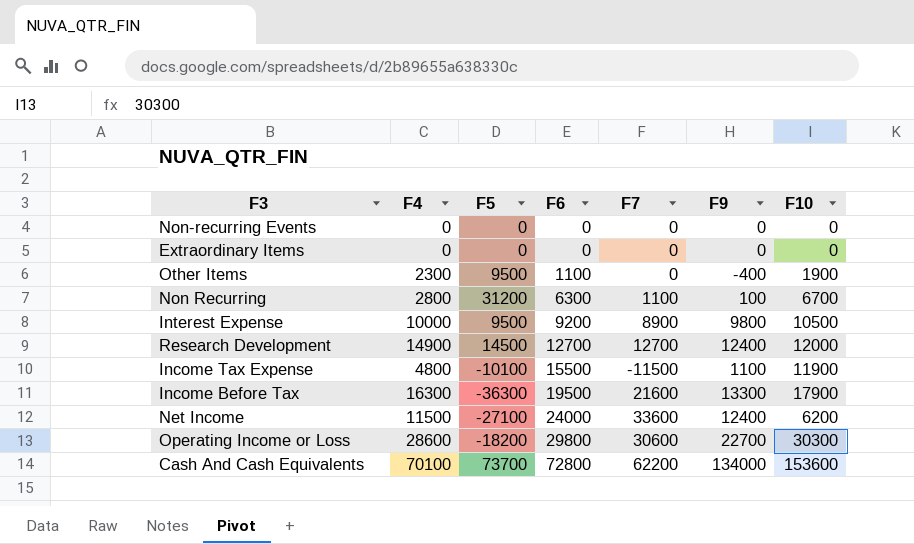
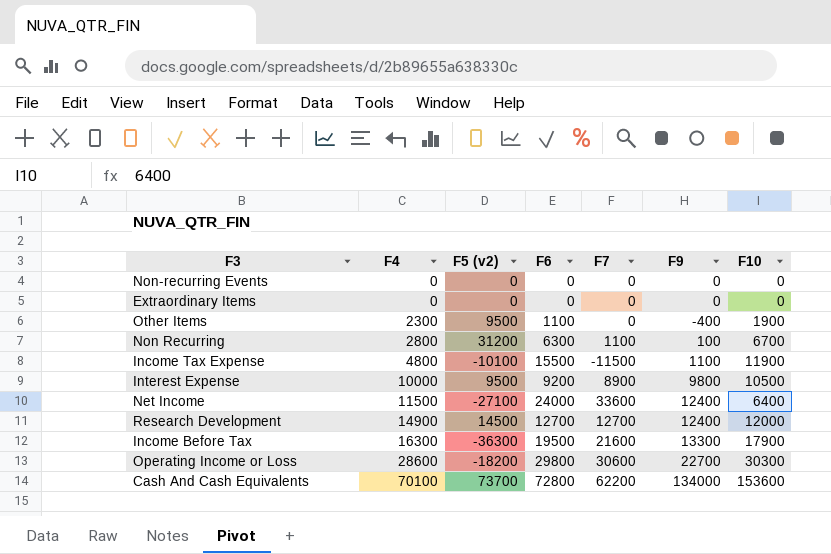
row order: F6 ascending -> F4 ascending
column name: F5 -> F5 (v2)
Net Income | F10: 6200 -> 6400

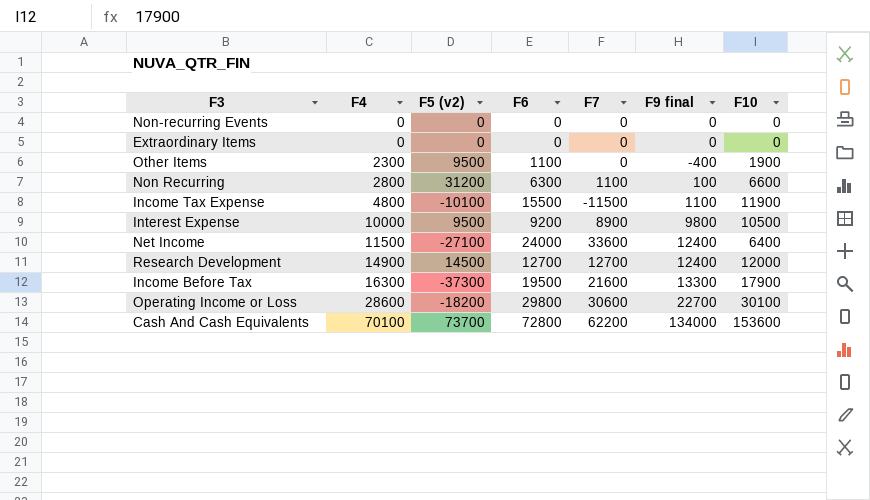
column name: F9 -> F9 final
Non Recurring | F10: 6700 -> 6600
Income Before Tax | F5 (v2): -36300 -> -37300
Operating Income or Loss | F10: 30300 -> 30100

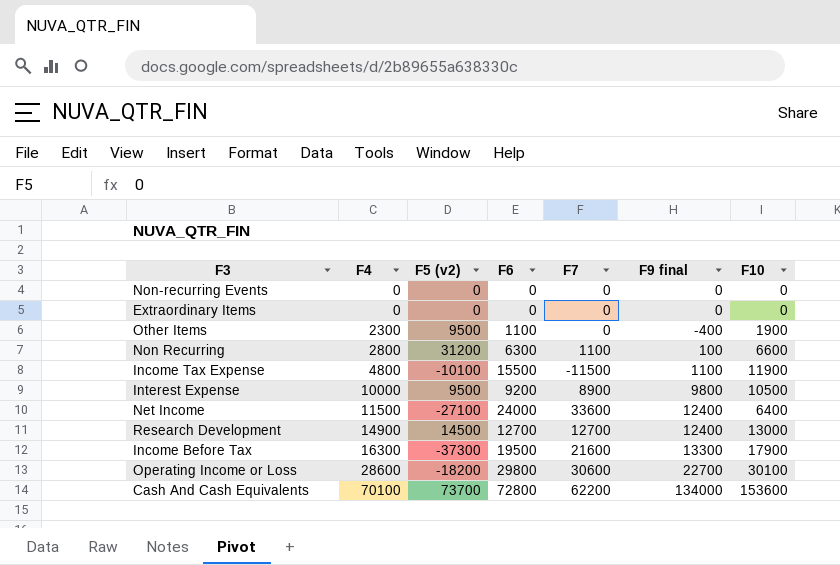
Research Development | F10: 12000 -> 13000

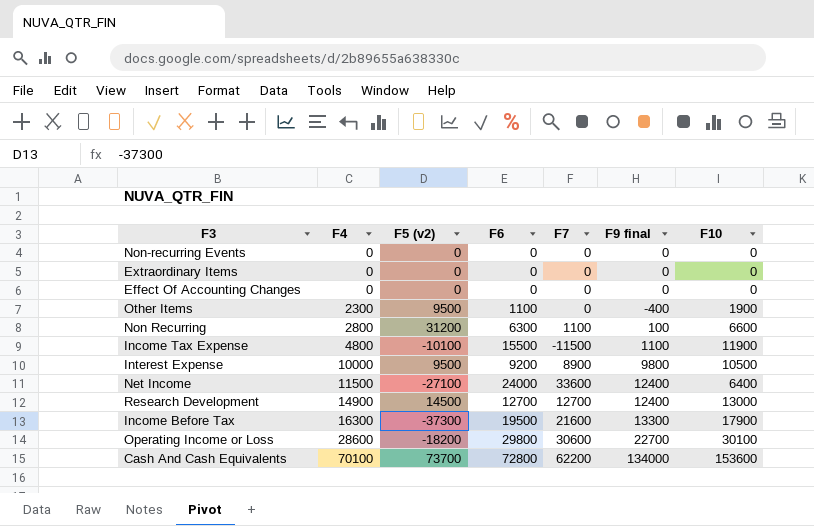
row Effect Of Accounting Changes: none -> 0 | 0 | 0 | 0 | 0 | 0

